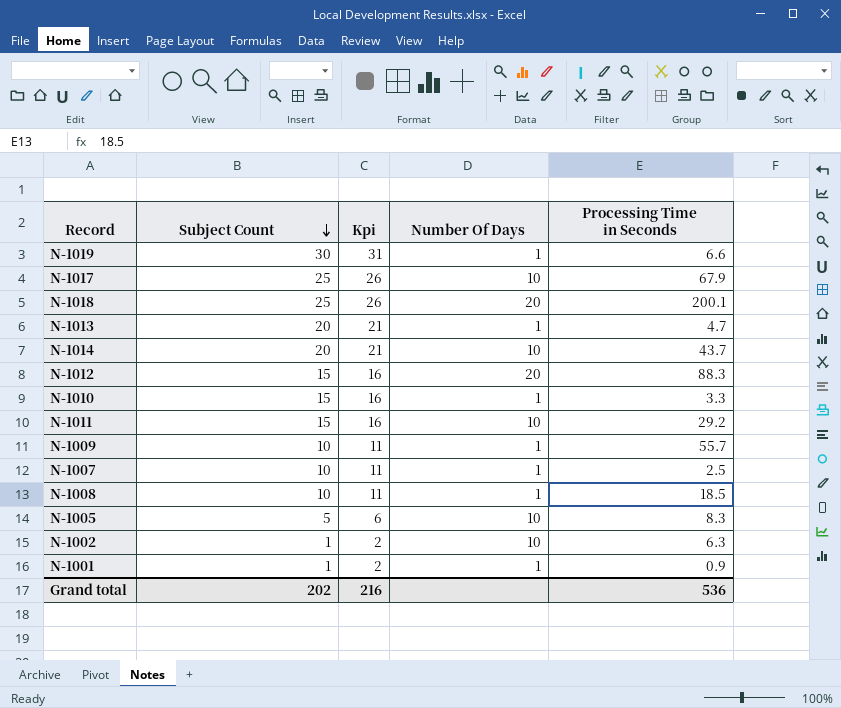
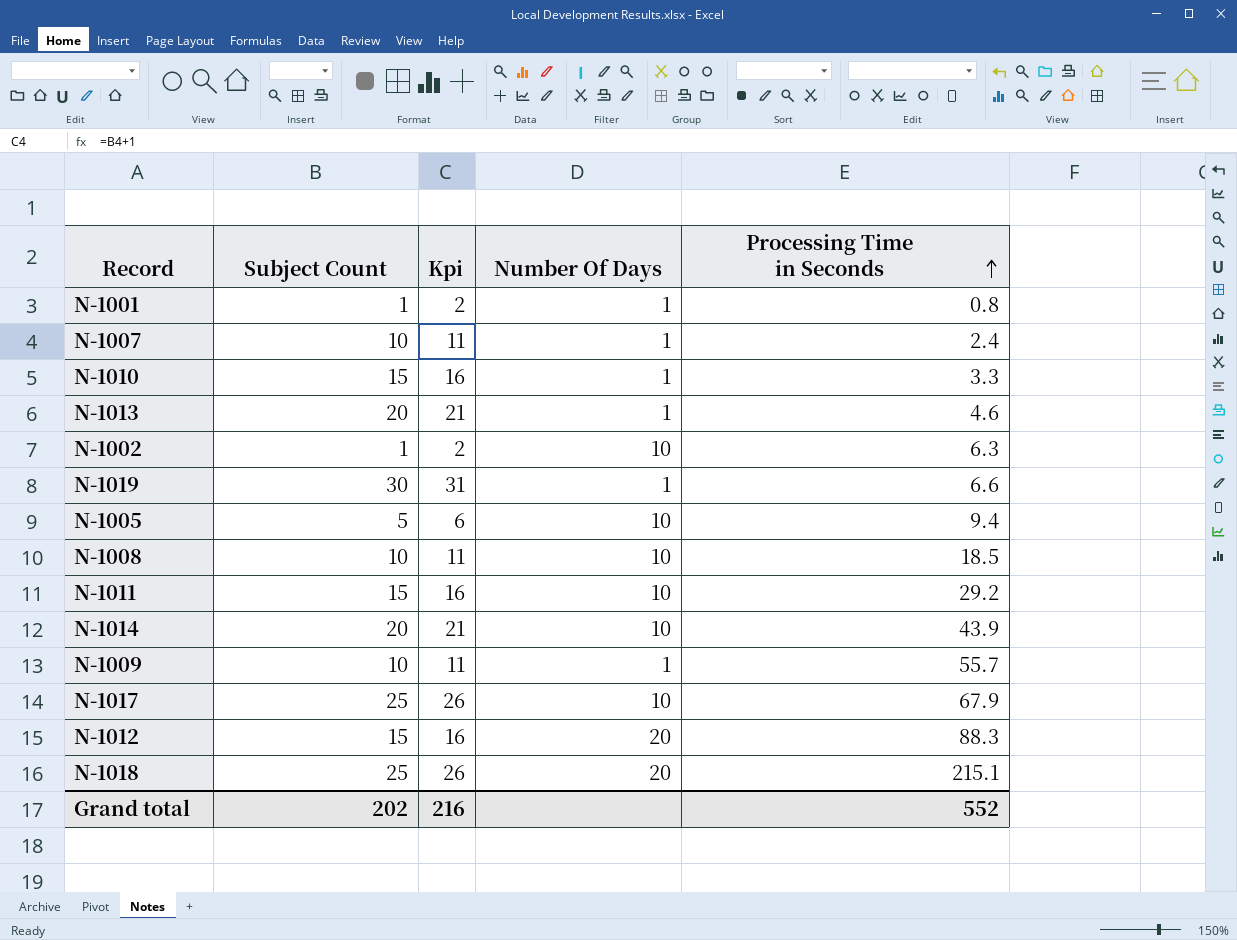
row order: Subject Count descending -> Processing Time in Seconds ascending
N-1001 | Processing Time in Seconds: 0.9 -> 0.8
N-1007 | Processing Time in Seconds: 2.5 -> 2.4
N-1013 | Processing Time in Seconds: 4.7 -> 4.6
N-1005 | Processing Time in Seconds: 8.3 -> 9.4
N-1008 | Number Of Days: 1 -> 10
N-1014 | Processing Time in Seconds: 43.7 -> 43.9
N-1018 | Processing Time in Seconds: 200.1 -> 215.1
Grand total | Processing Time in Seconds: 536 -> 552

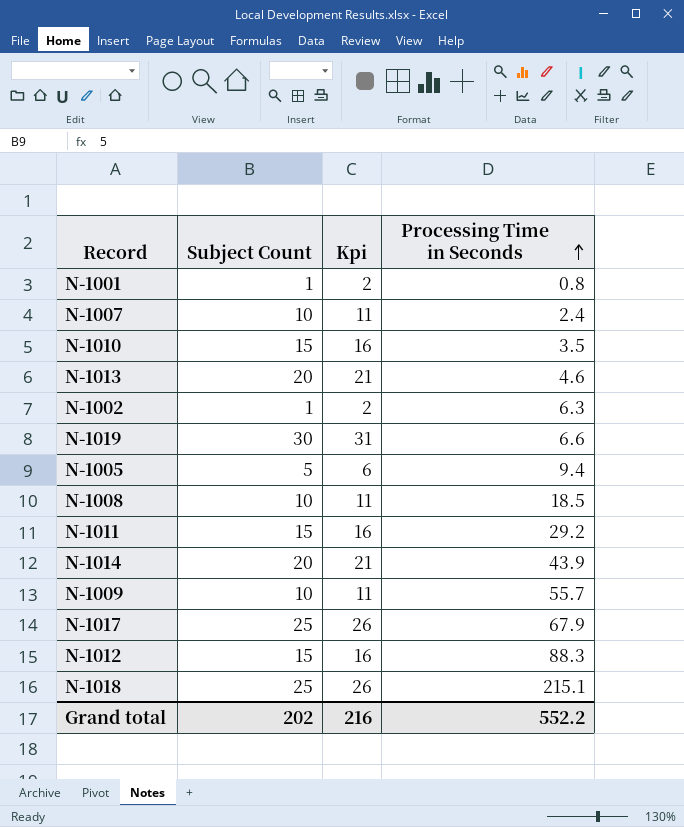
column Number Of Days | position: 4 -> none
N-1010 | Processing Time in Seconds: 3.3 -> 3.5
Grand total | Processing Time in Seconds: 552 -> 552.2

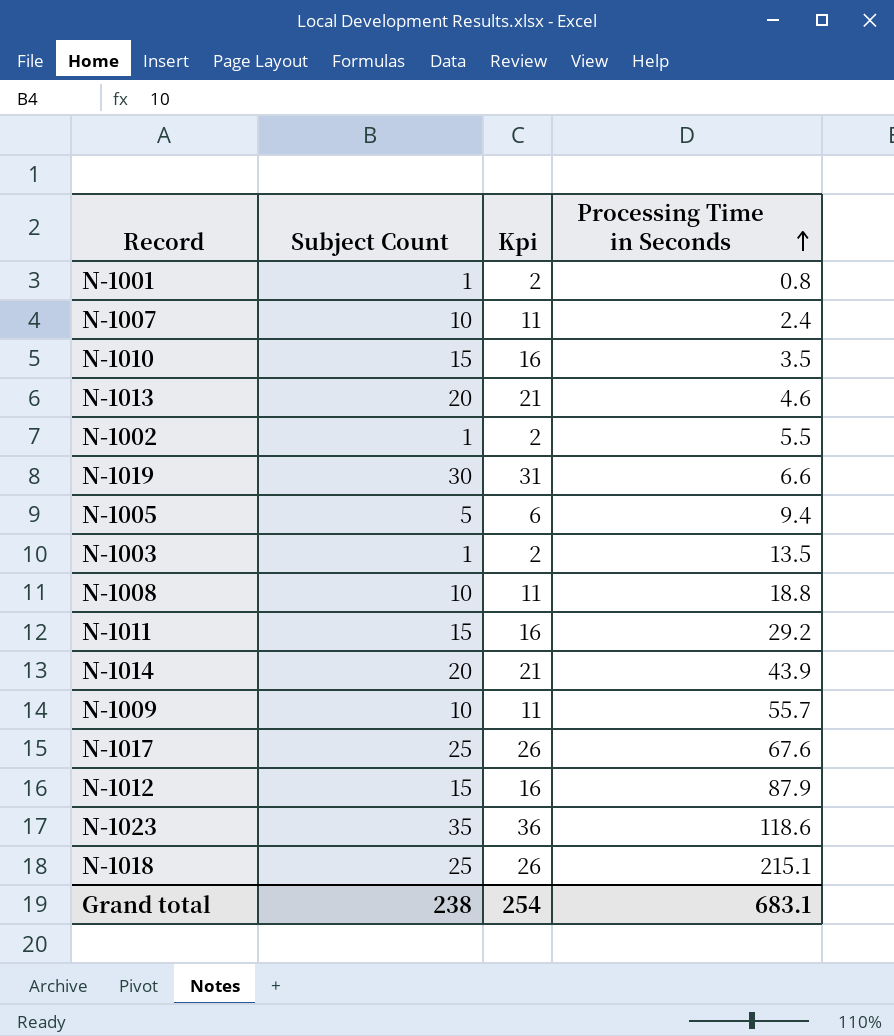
N-1002 | Processing Time in Seconds: 6.3 -> 5.5
row N-1003: none -> 1 | 2 | 13.5
N-1008 | Processing Time in Seconds: 18.5 -> 18.8
N-1017 | Processing Time in Seconds: 67.9 -> 67.6
N-1012 | Processing Time in Seconds: 88.3 -> 87.9
row N-1023: none -> 35 | 36 | 118.6
Grand total | Subject Count: 202 -> 238
Grand total | Kpi: 216 -> 254
Grand total | Processing Time in Seconds: 552.2 -> 683.1

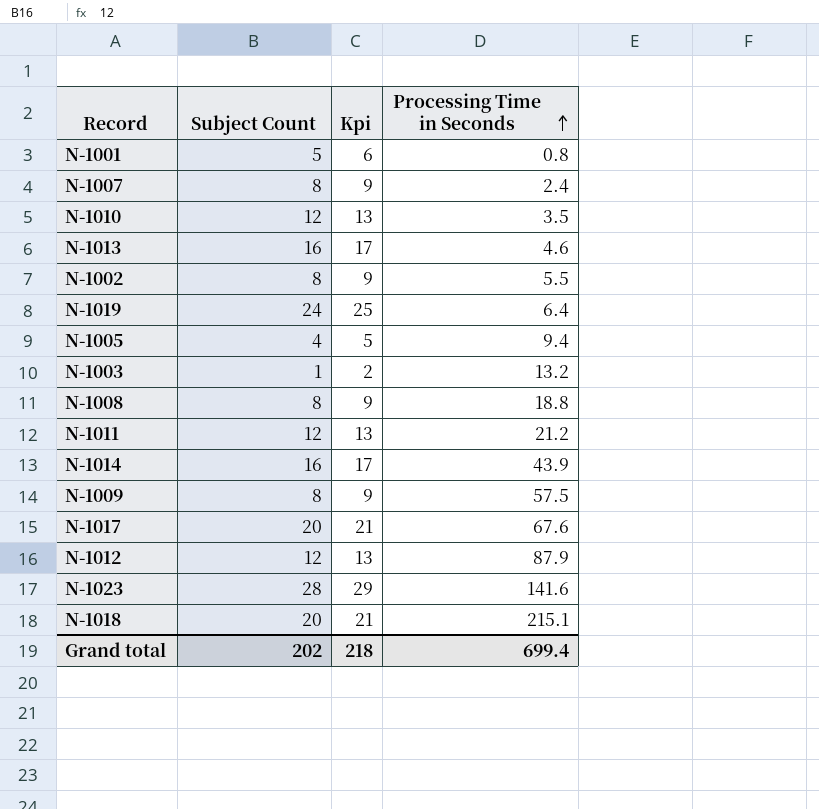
N-1001 | Subject Count: 1 -> 5
N-1001 | Kpi: 2 -> 6
N-1007 | Subject Count: 10 -> 8
N-1007 | Kpi: 11 -> 9
N-1010 | Subject Count: 15 -> 12
N-1010 | Kpi: 16 -> 13
N-1013 | Subject Count: 20 -> 16
N-1013 | Kpi: 21 -> 17
N-1002 | Subject Count: 1 -> 8
N-1002 | Kpi: 2 -> 9
N-1019 | Subject Count: 30 -> 24
N-1019 | Kpi: 31 -> 25
N-1019 | Processing Time in Seconds: 6.6 -> 6.4
N-1005 | Subject Count: 5 -> 4
N-1005 | Kpi: 6 -> 5
N-1003 | Processing Time in Seconds: 13.5 -> 13.2
N-1008 | Subject Count: 10 -> 8
N-1008 | Kpi: 11 -> 9
N-1011 | Subject Count: 15 -> 12
N-1011 | Kpi: 16 -> 13
N-1011 | Processing Time in Seconds: 29.2 -> 21.2
N-1014 | Subject Count: 20 -> 16
N-1014 | Kpi: 21 -> 17
N-1009 | Subject Count: 10 -> 8
N-1009 | Kpi: 11 -> 9
N-1009 | Processing Time in Seconds: 55.7 -> 57.5
N-1017 | Subject Count: 25 -> 20
N-1017 | Kpi: 26 -> 21
N-1012 | Subject Count: 15 -> 12
N-1012 | Kpi: 16 -> 13
N-1023 | Subject Count: 35 -> 28
N-1023 | Kpi: 36 -> 29
N-1023 | Processing Time in Seconds: 118.6 -> 141.6
N-1018 | Subject Count: 25 -> 20
N-1018 | Kpi: 26 -> 21
Grand total | Subject Count: 238 -> 202
Grand total | Kpi: 254 -> 218
Grand total | Processing Time in Seconds: 683.1 -> 699.4

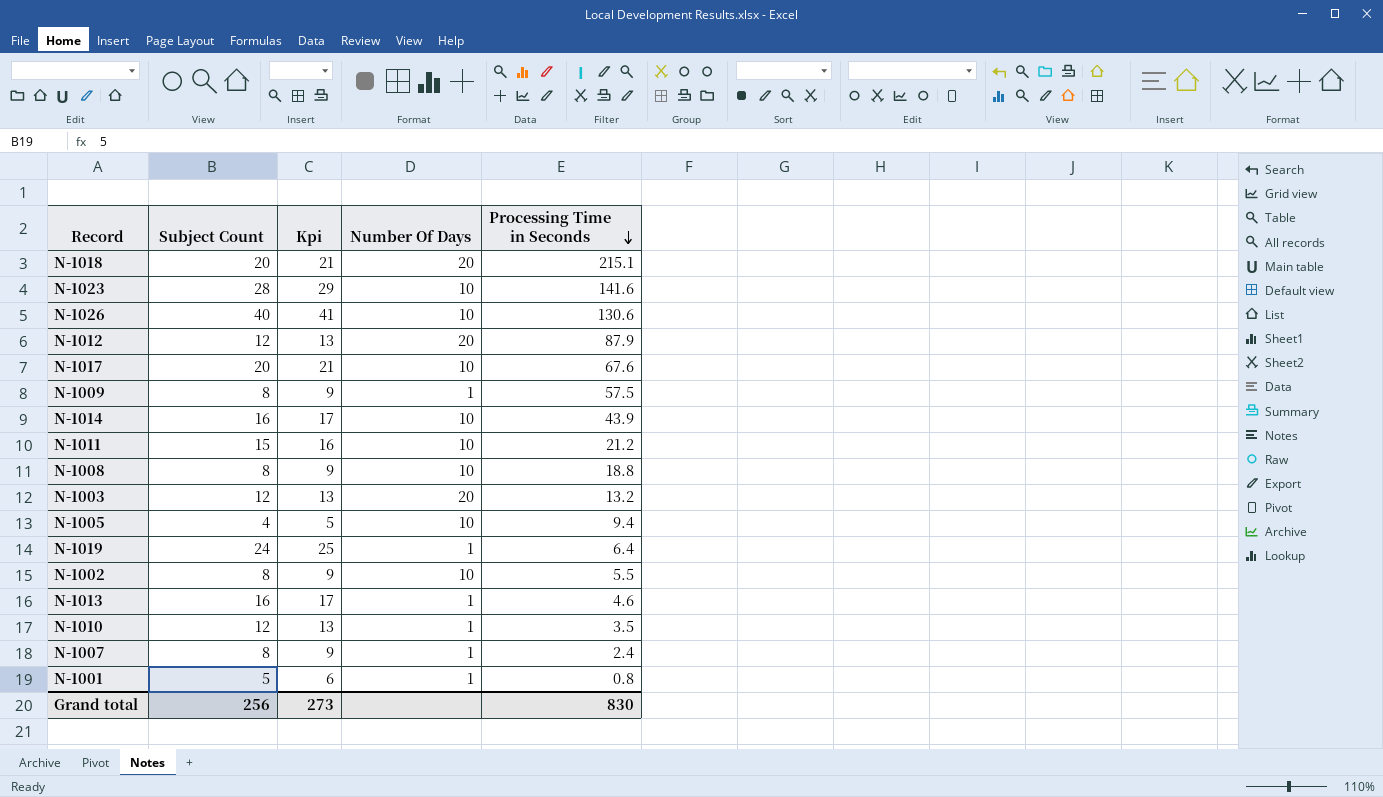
row order: Processing Time in Seconds ascending -> Processing Time in Seconds descending
column Number Of Days | position: none -> 4
row N-1026: none -> 40 | 41 | 10 | 130.6
N-1011 | Subject Count: 12 -> 15
N-1011 | Kpi: 13 -> 16
N-1003 | Subject Count: 1 -> 12
N-1003 | Kpi: 2 -> 13
Grand total | Subject Count: 202 -> 256
Grand total | Kpi: 218 -> 273
Grand total | Processing Time in Seconds: 699.4 -> 830

